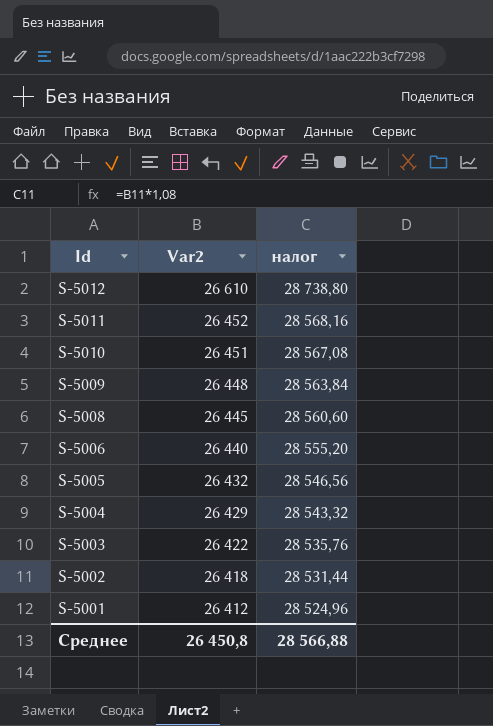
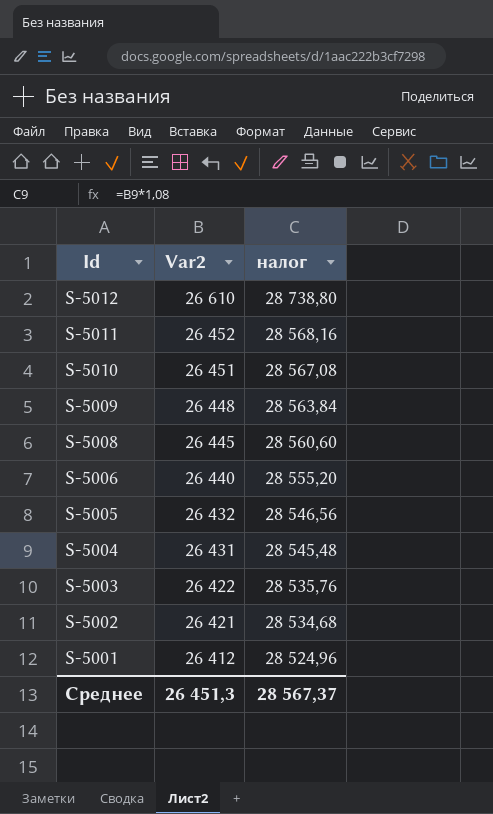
S-5004 | Var2: 26 429 -> 26 431
S-5004 | налог: 28 543,32 -> 28 545,48
S-5002 | Var2: 26 418 -> 26 421
S-5002 | налог: 28 531,44 -> 28 534,68
Среднее | Var2: 26 450,8 -> 26 451,3
Среднее | налог: 28 566,88 -> 28 567,37

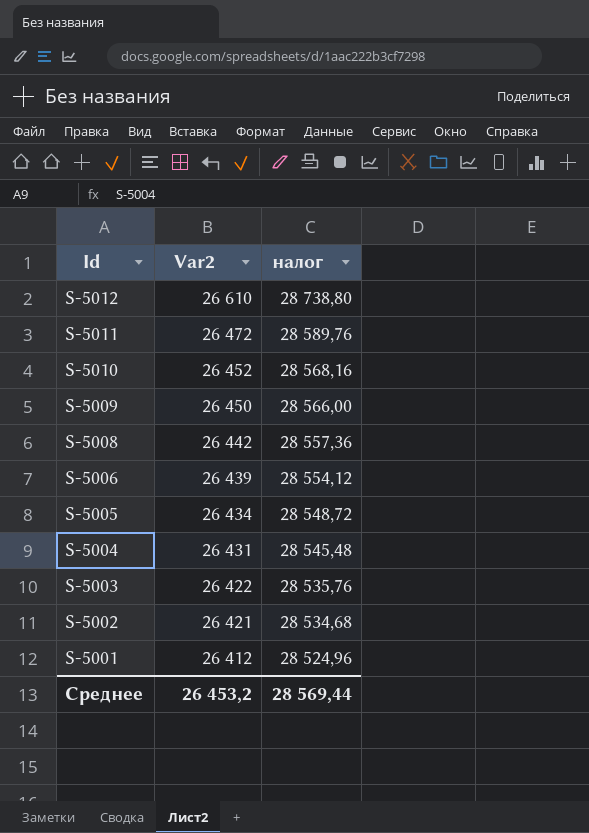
S-5011 | Var2: 26 452 -> 26 472
S-5011 | налог: 28 568,16 -> 28 589,76
S-5010 | Var2: 26 451 -> 26 452
S-5010 | налог: 28 567,08 -> 28 568,16
S-5009 | Var2: 26 448 -> 26 450
S-5009 | налог: 28 563,84 -> 28 566,00
S-5008 | Var2: 26 445 -> 26 442
S-5008 | налог: 28 560,60 -> 28 557,36
S-5006 | Var2: 26 440 -> 26 439
S-5006 | налог: 28 555,20 -> 28 554,12
S-5005 | Var2: 26 432 -> 26 434
S-5005 | налог: 28 546,56 -> 28 548,72
Среднее | Var2: 26 451,3 -> 26 453,2
Среднее | налог: 28 567,37 -> 28 569,44

